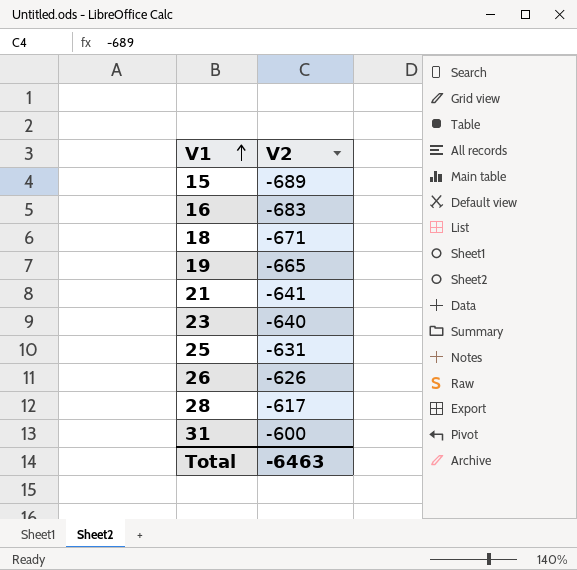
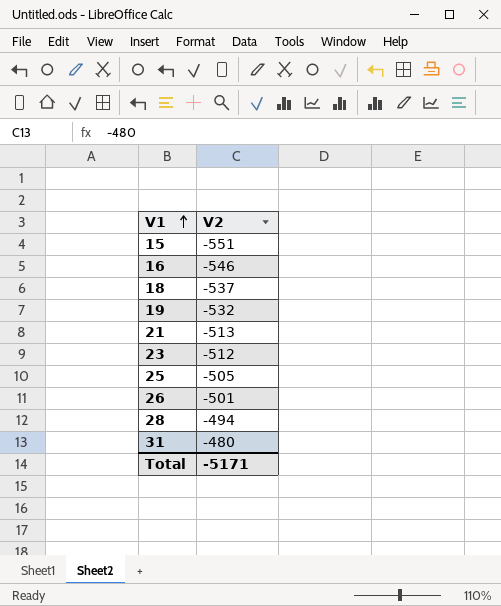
15 | V2: -689 -> -551
16 | V2: -683 -> -546
18 | V2: -671 -> -537
19 | V2: -665 -> -532
21 | V2: -641 -> -513
23 | V2: -640 -> -512
25 | V2: -631 -> -505
26 | V2: -626 -> -501
28 | V2: -617 -> -494
31 | V2: -600 -> -480
Total | V2: -6463 -> -5171

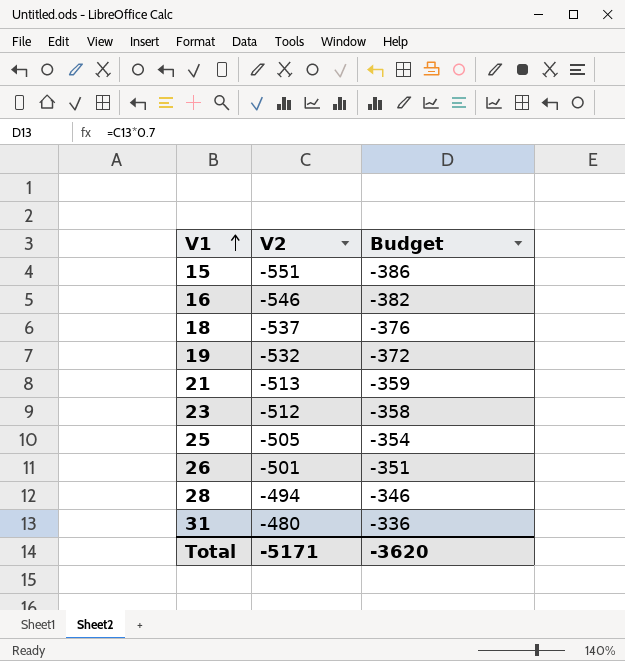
column Budget | formula: none -> [V2] * 0.7

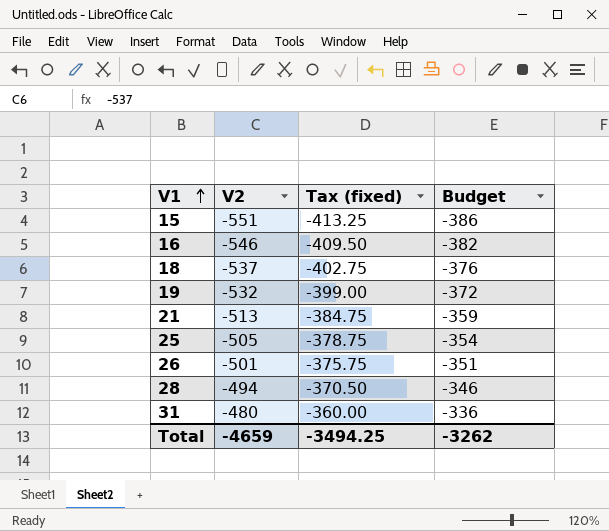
column Tax (fixed) | formula: none -> [V2] * 0.75
row 23: -512 | -358 -> none
Total | V2: -5171 -> -4659
Total | Budget: -3620 -> -3262

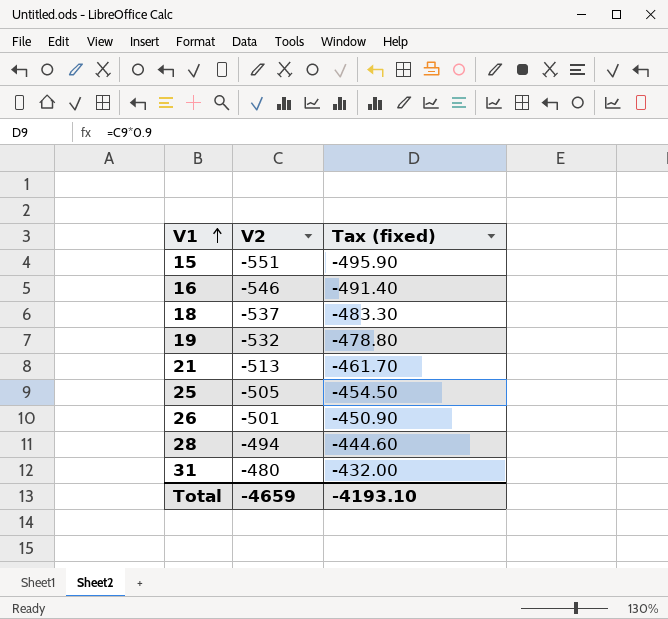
column Budget | formula: [V2] * 0.7 -> none
column Tax (fixed) | formula: [V2] * 0.75 -> [V2] * 0.9
Total | Tax (fixed): -3494.25 -> -4193.10

